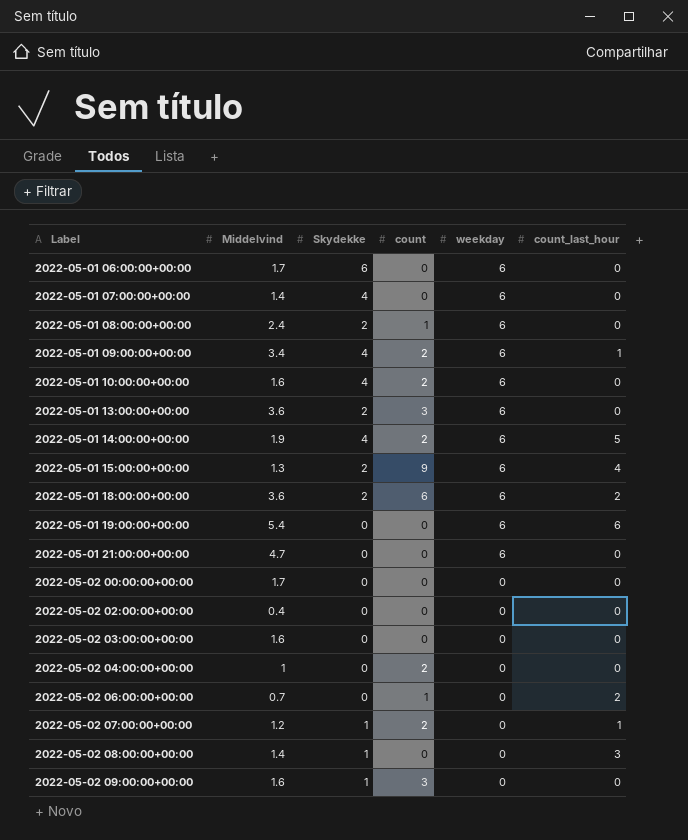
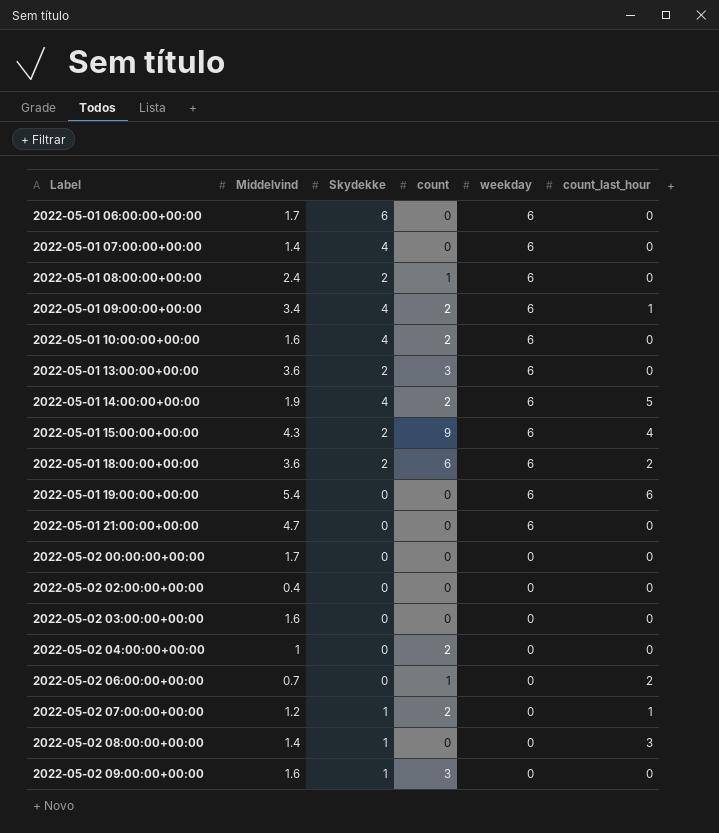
2022-05-01 15:00:00+00:00 | Middelvind: 1.3 -> 4.3

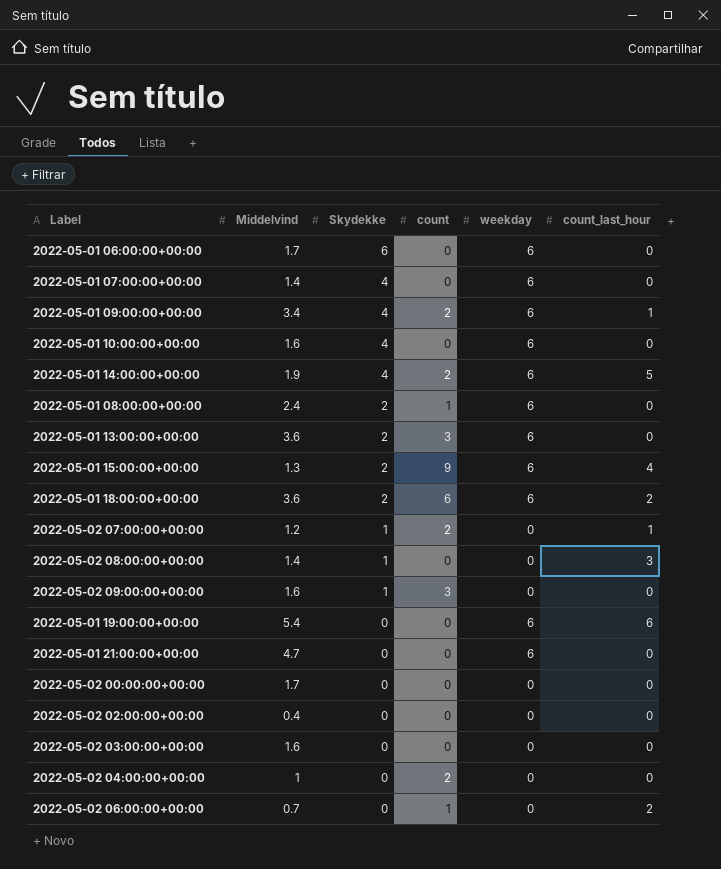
row order: Label ascending -> Skydekke descending
2022-05-01 10:00:00+00:00 | count: 2 -> 0
2022-05-01 15:00:00+00:00 | Middelvind: 4.3 -> 1.3

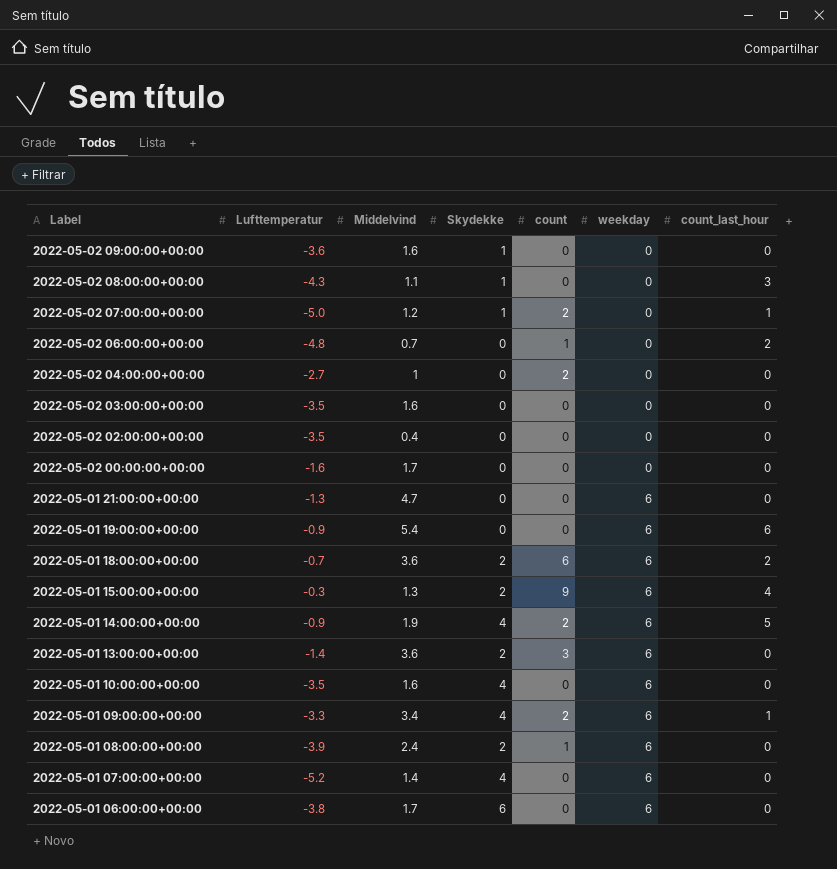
row order: Skydekke descending -> Label descending
column Lufttemperatur | position: none -> 2
2022-05-02 09:00:00+00:00 | count: 3 -> 0
2022-05-02 08:00:00+00:00 | Middelvind: 1.4 -> 1.1

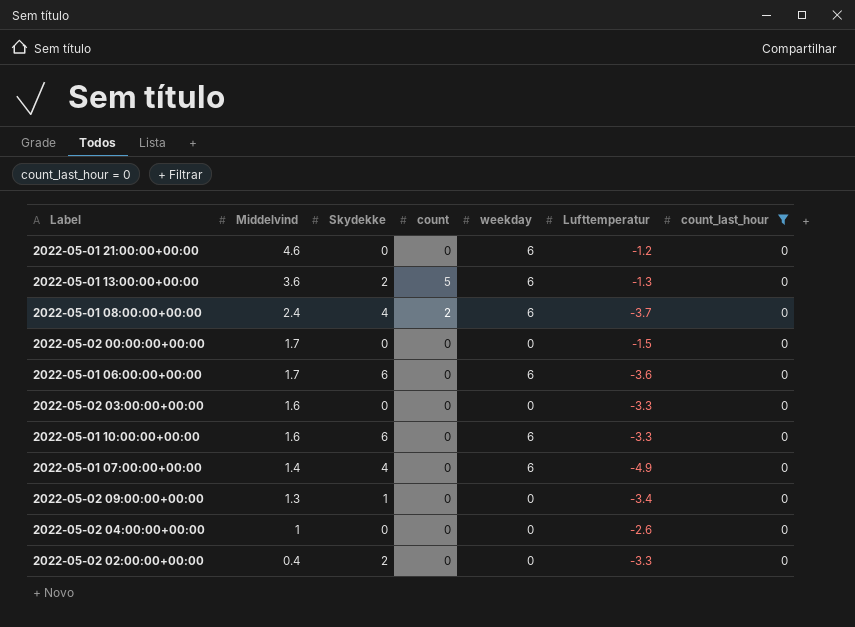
filter: none -> count_last_hour = 0
row order: Label descending -> Middelvind descending
column Lufttemperatur | position: 2 -> 6
2022-05-01 21:00:00+00:00 | Middelvind: 4.7 -> 4.6
2022-05-01 21:00:00+00:00 | Lufttemperatur: -1.3 -> -1.2
2022-05-01 13:00:00+00:00 | count: 3 -> 5
2022-05-01 13:00:00+00:00 | Lufttemperatur: -1.4 -> -1.3
2022-05-01 08:00:00+00:00 | Skydekke: 2 -> 4
2022-05-01 08:00:00+00:00 | count: 1 -> 2
2022-05-01 08:00:00+00:00 | Lufttemperatur: -3.9 -> -3.7
2022-05-02 00:00:00+00:00 | Lufttemperatur: -1.6 -> -1.5
2022-05-01 06:00:00+00:00 | Lufttemperatur: -3.8 -> -3.6
2022-05-02 03:00:00+00:00 | Lufttemperatur: -3.5 -> -3.3
2022-05-01 10:00:00+00:00 | Skydekke: 4 -> 6
2022-05-01 10:00:00+00:00 | Lufttemperatur: -3.5 -> -3.3
2022-05-01 07:00:00+00:00 | Lufttemperatur: -5.2 -> -4.9
2022-05-02 09:00:00+00:00 | Middelvind: 1.6 -> 1.3
2022-05-02 09:00:00+00:00 | Lufttemperatur: -3.6 -> -3.4
2022-05-02 04:00:00+00:00 | count: 2 -> 0
2022-05-02 04:00:00+00:00 | Lufttemperatur: -2.7 -> -2.6
2022-05-02 02:00:00+00:00 | Skydekke: 0 -> 2
2022-05-02 02:00:00+00:00 | Lufttemperatur: -3.5 -> -3.3

